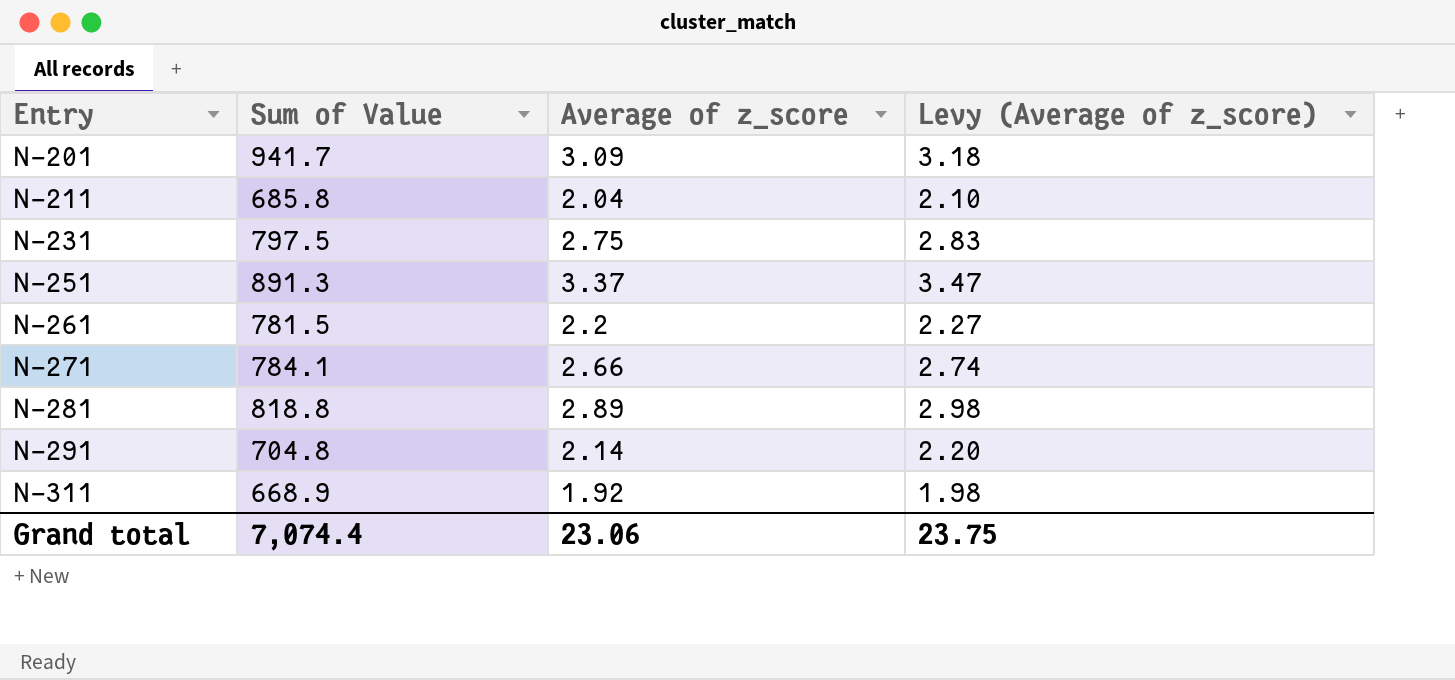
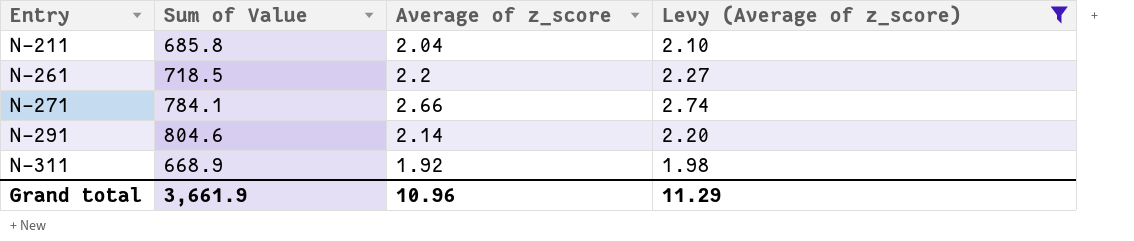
filter: none -> Levy (Average of z_score) <= 2.74
N-261 | Sum of Value: 781.5 -> 718.5
N-291 | Sum of Value: 704.8 -> 804.6
Grand total | Sum of Value: 7,074.4 -> 3,661.9
Grand total | Average of z_score: 23.06 -> 10.96
Grand total | Levy (Average of z_score): 23.75 -> 11.29

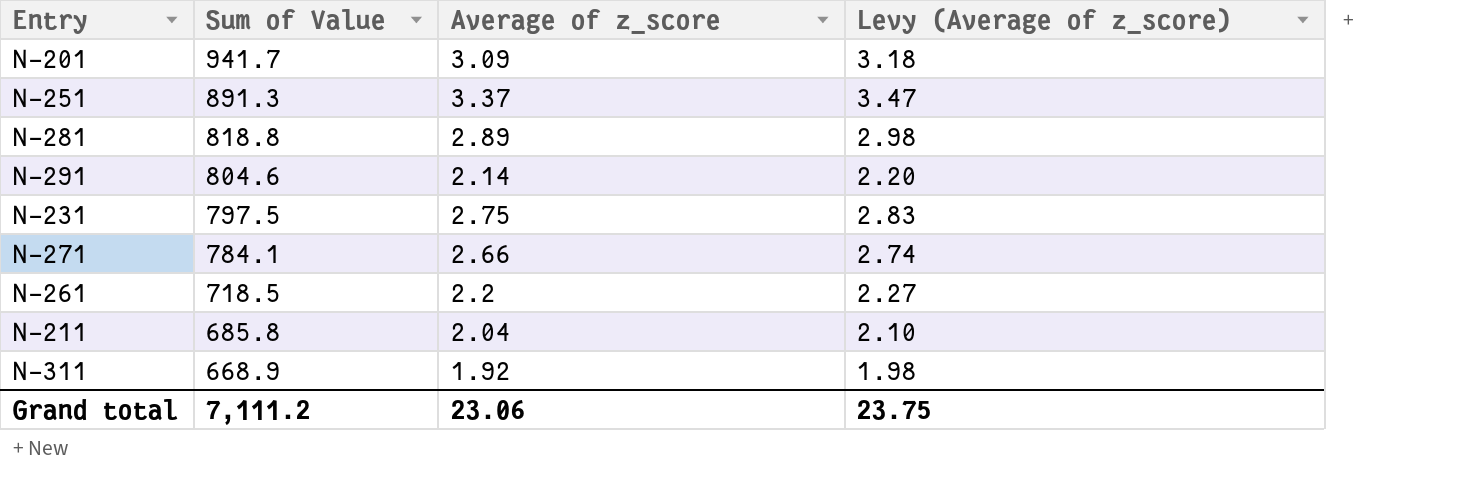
filter: Levy (Average of z_score) <= 2.74 -> none
row order: Entry ascending -> Sum of Value descending
Grand total | Sum of Value: 3,661.9 -> 7,111.2
Grand total | Average of z_score: 10.96 -> 23.06
Grand total | Levy (Average of z_score): 11.29 -> 23.75

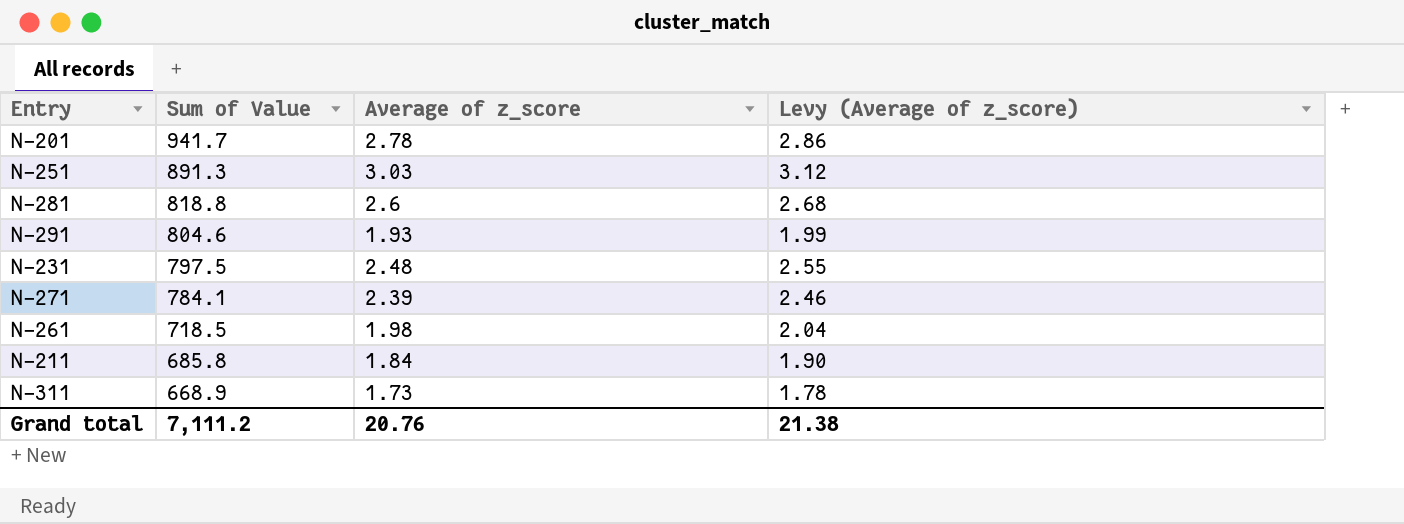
N-201 | Average of z_score: 3.09 -> 2.78
N-201 | Levy (Average of z_score): 3.18 -> 2.86
N-251 | Average of z_score: 3.37 -> 3.03
N-251 | Levy (Average of z_score): 3.47 -> 3.12
N-281 | Average of z_score: 2.89 -> 2.6
N-281 | Levy (Average of z_score): 2.98 -> 2.68
N-291 | Average of z_score: 2.14 -> 1.93
N-291 | Levy (Average of z_score): 2.20 -> 1.99
N-231 | Average of z_score: 2.75 -> 2.48
N-231 | Levy (Average of z_score): 2.83 -> 2.55
N-271 | Average of z_score: 2.66 -> 2.39
N-271 | Levy (Average of z_score): 2.74 -> 2.46
N-261 | Average of z_score: 2.2 -> 1.98
N-261 | Levy (Average of z_score): 2.27 -> 2.04
N-211 | Average of z_score: 2.04 -> 1.84
N-211 | Levy (Average of z_score): 2.10 -> 1.90
N-311 | Average of z_score: 1.92 -> 1.73
N-311 | Levy (Average of z_score): 1.98 -> 1.78
Grand total | Average of z_score: 23.06 -> 20.76
Grand total | Levy (Average of z_score): 23.75 -> 21.38

